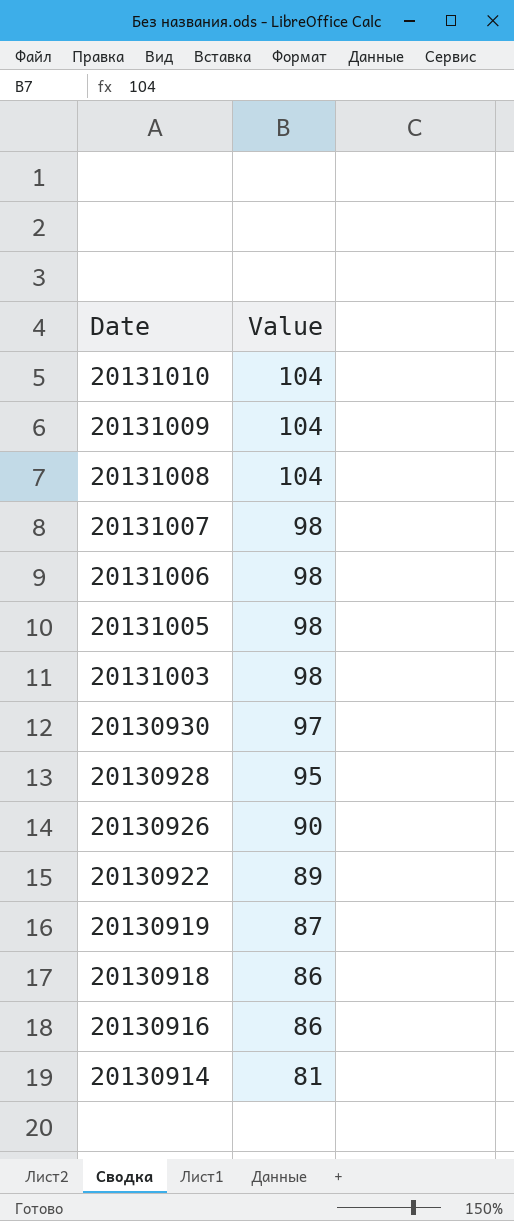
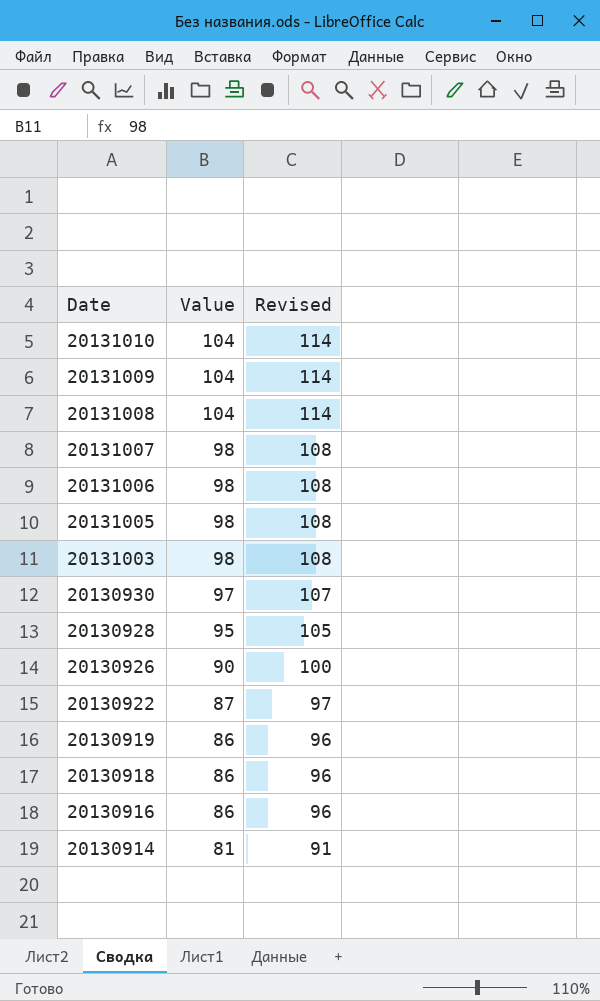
column Revised | formula: none -> [Value] + 10
20130922 | Value: 89 -> 87
20130919 | Value: 87 -> 86

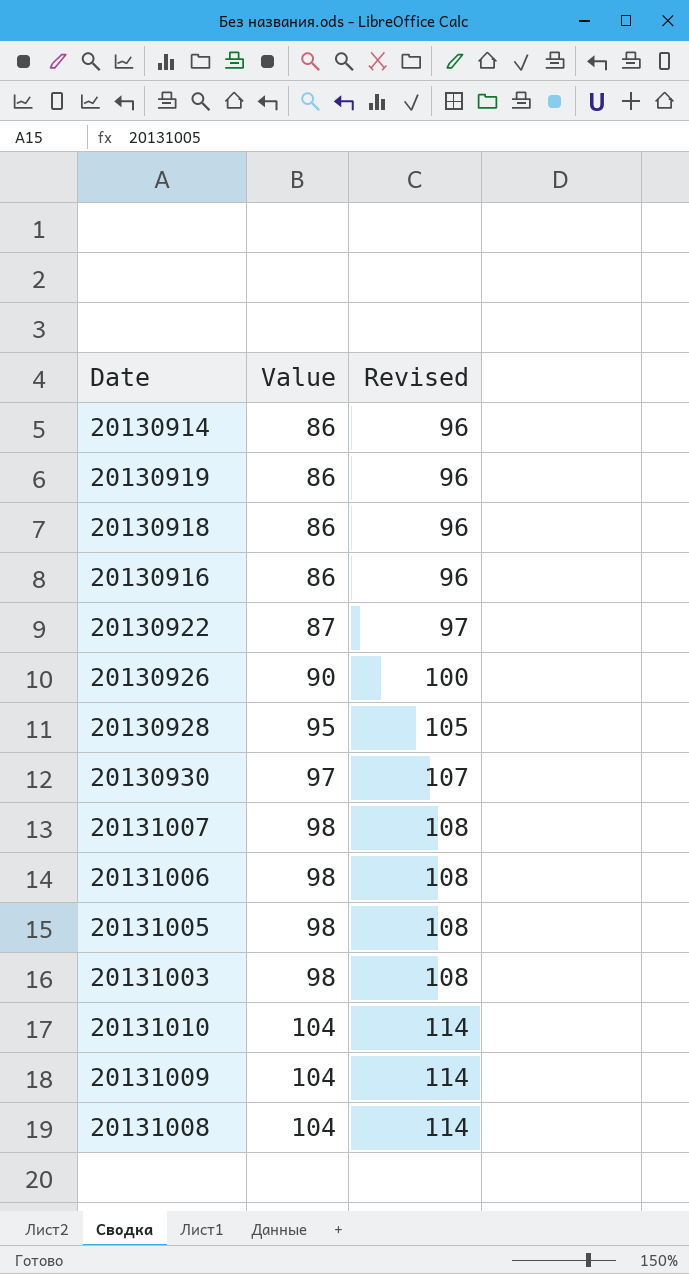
row order: Date descending -> Value ascending
20130914 | Value: 81 -> 86
20130914 | Revised: 91 -> 96

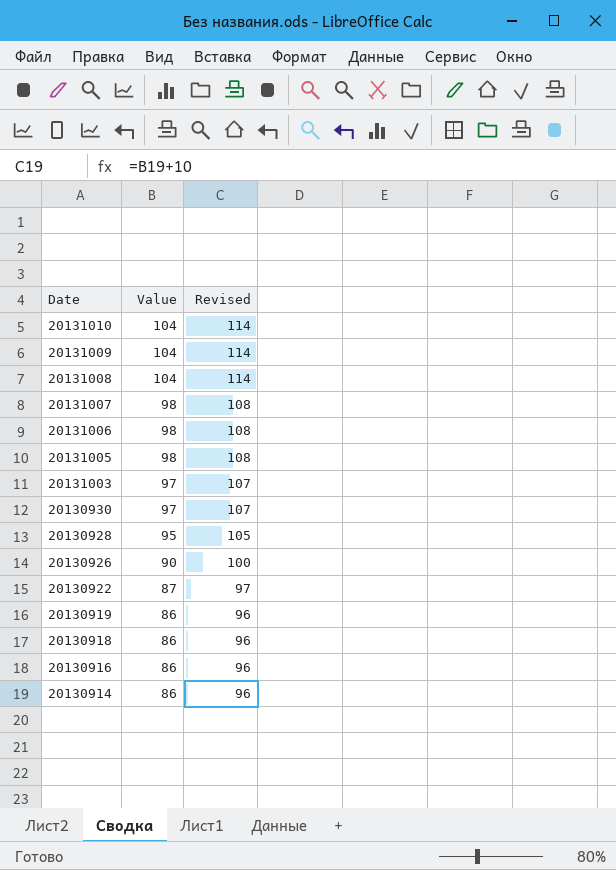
row order: Value ascending -> Date descending
20131003 | Value: 98 -> 97
20131003 | Revised: 108 -> 107

